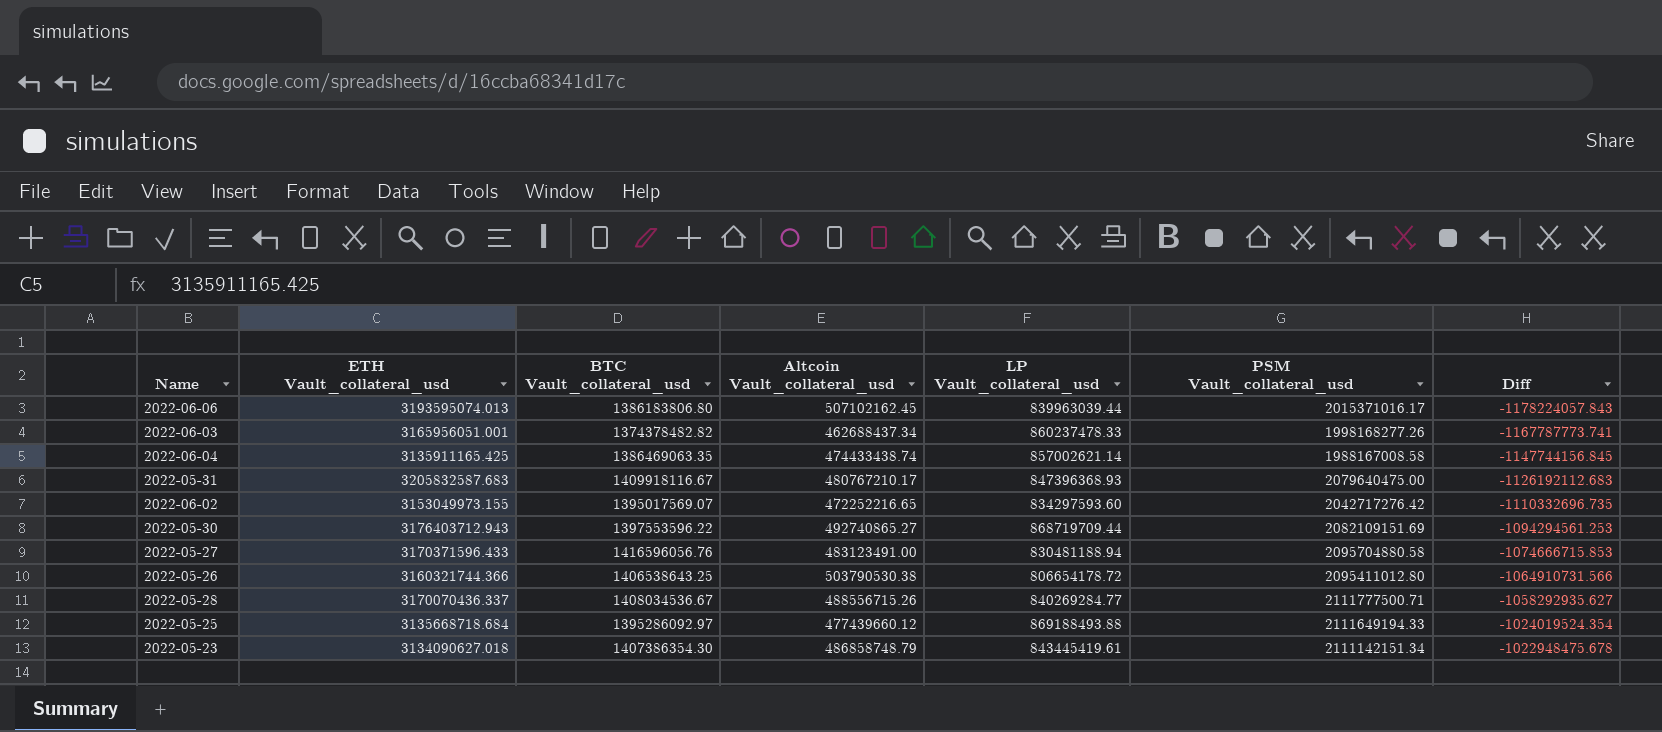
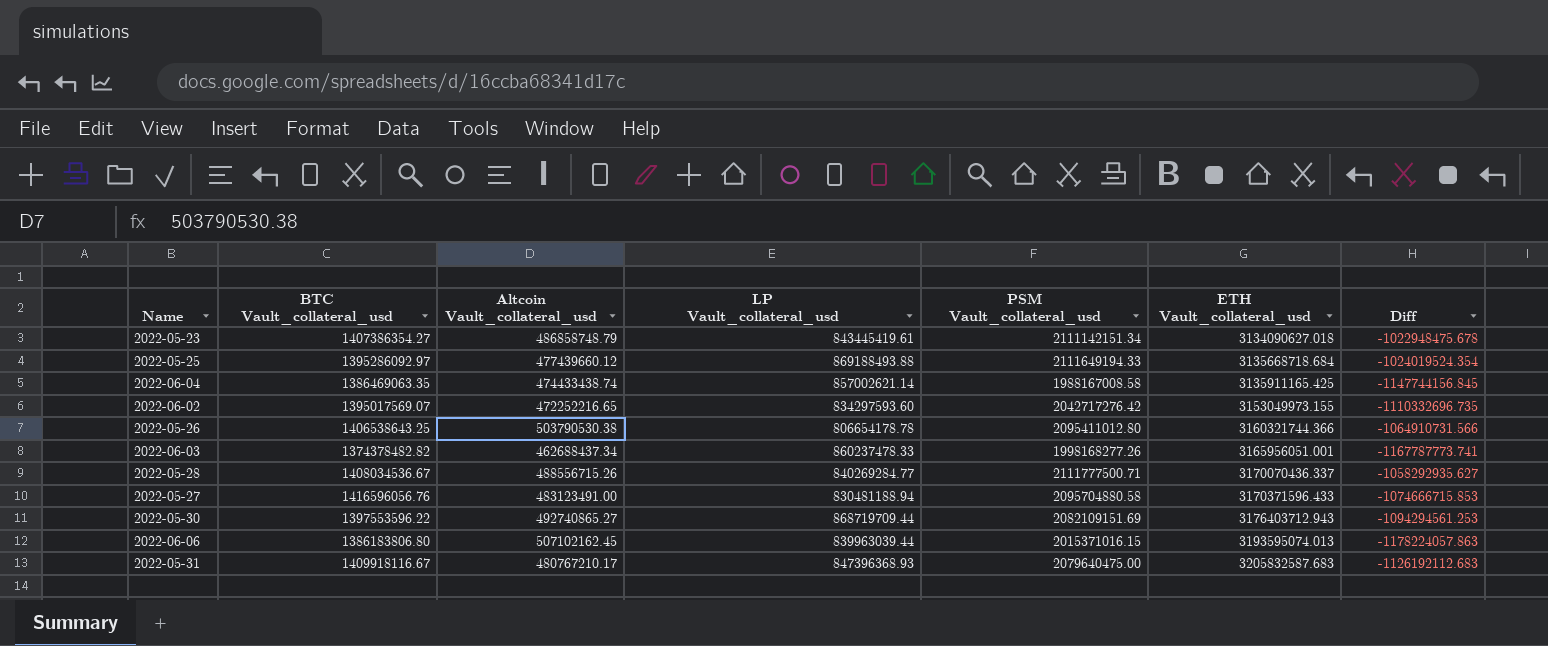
row order: Diff ascending -> ETH Vault_collateral_usd ascending
column ETH Vault_collateral_usd | position: 2 -> 6
2022-05-23 | BTC Vault_collateral_usd: 1407386354.30 -> 1407386354.27
2022-05-26 | LP Vault_collateral_usd: 806654178.72 -> 806654178.78
2022-06-06 | PSM Vault_collateral_usd: 2015371016.17 -> 2015371016.15
2022-06-06 | Diff: -1178224057.843 -> -1178224057.863

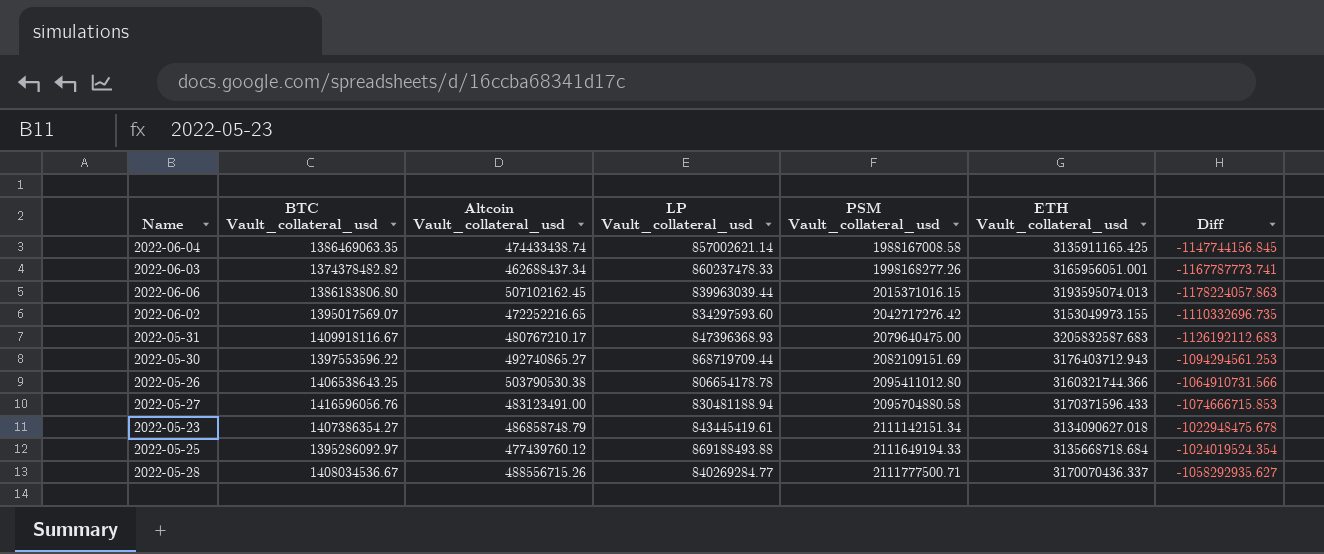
row order: ETH Vault_collateral_usd ascending -> PSM Vault_collateral_usd ascending
2022-05-25 | Altcoin Vault_collateral_usd: 477439660.12 -> 477439760.12

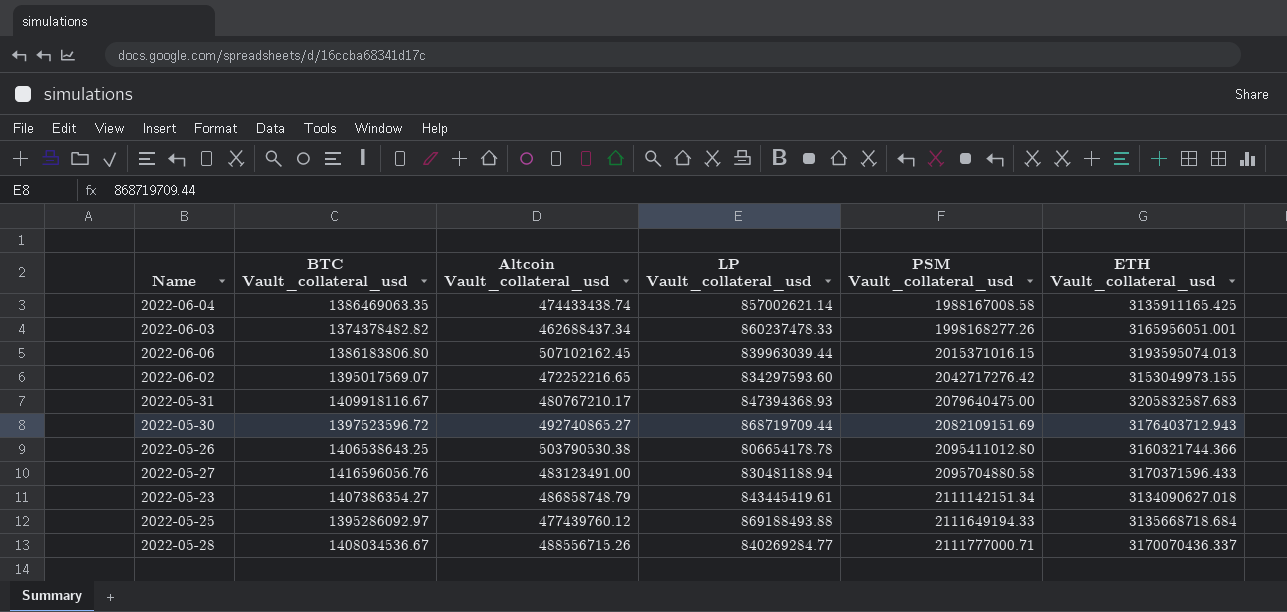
column Diff | formula: [PSM Vault_collateral_usd] - [ETH Vault_collateral_usd] -> none
2022-05-31 | LP Vault_collateral_usd: 847396368.93 -> 847394368.93
2022-05-30 | BTC Vault_collateral_usd: 1397553596.22 -> 1397523596.72
2022-05-28 | PSM Vault_collateral_usd: 2111777500.71 -> 2111777000.71

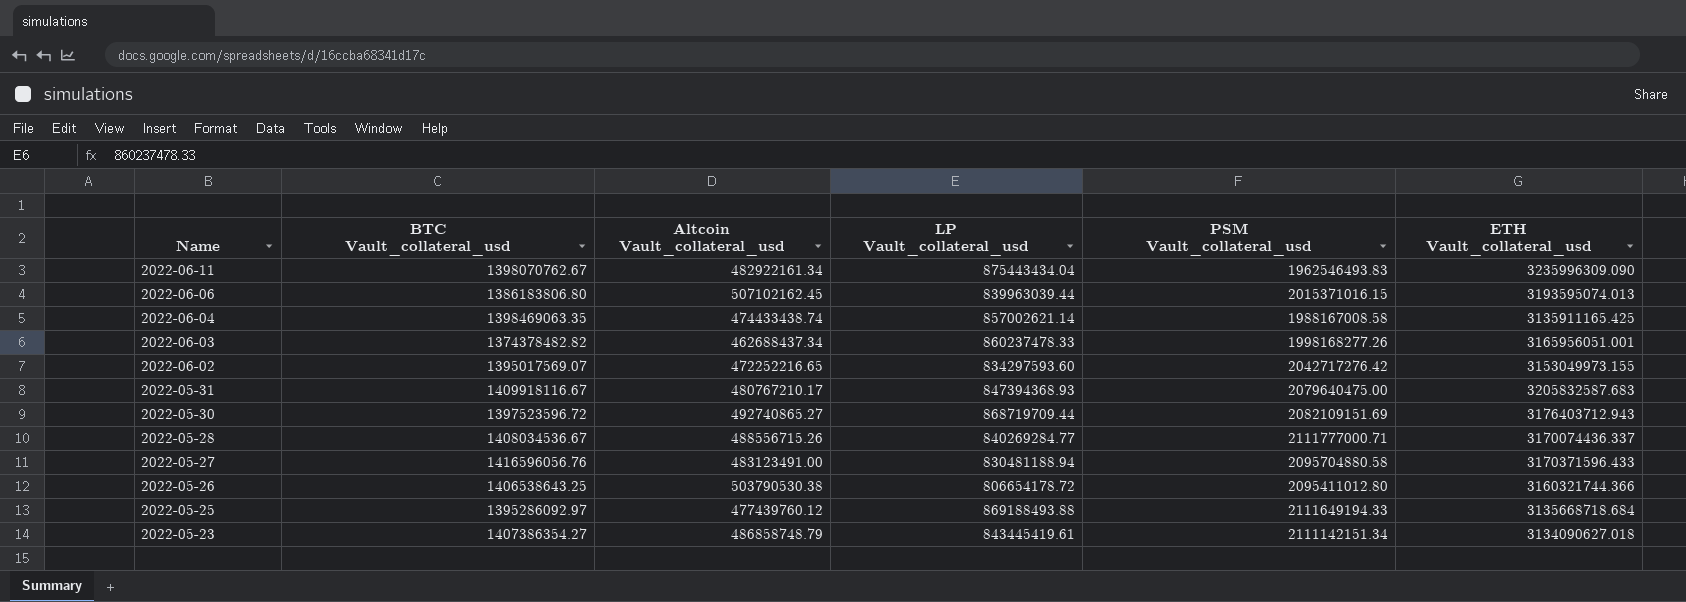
row order: PSM Vault_collateral_usd ascending -> Name descending
row 2022-06-11: none -> 1398070762.67 | 482922161.34 | 875443434.04 | 1962546493.83 | 3235996309.090
2022-06-04 | BTC Vault_collateral_usd: 1386469063.35 -> 1398469063.35
2022-05-28 | ETH Vault_collateral_usd: 3170070436.337 -> 3170074436.337
2022-05-26 | LP Vault_collateral_usd: 806654178.78 -> 806654178.72

